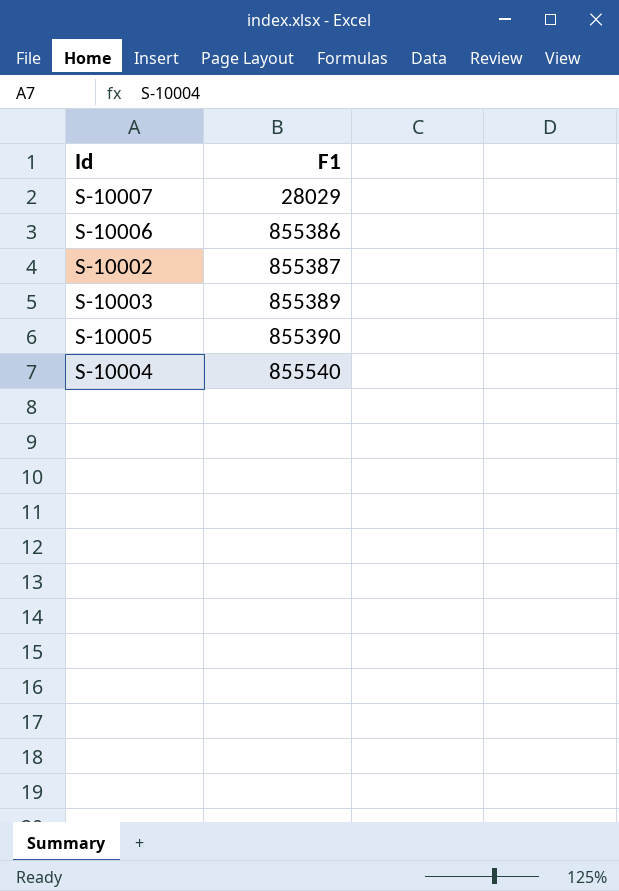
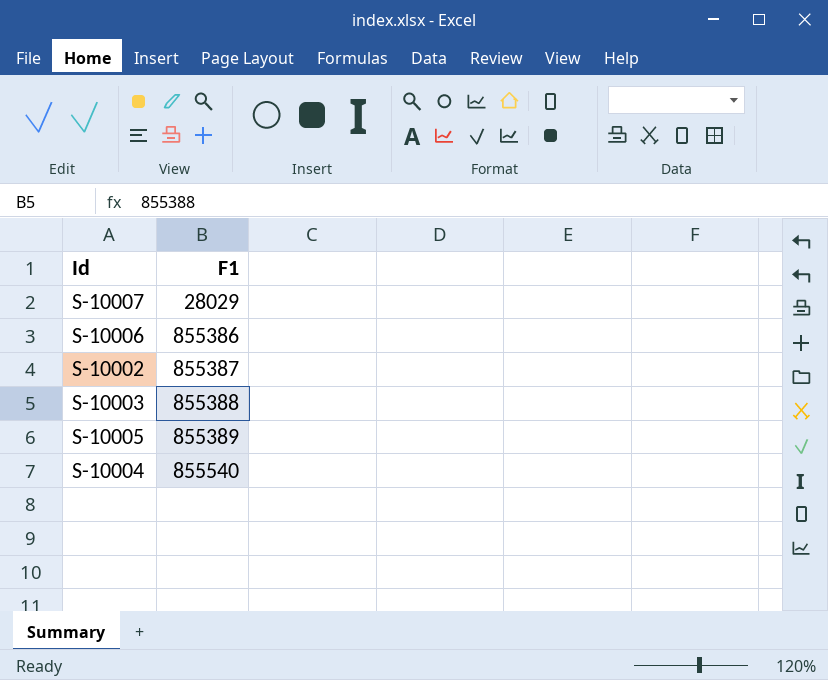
S-10003 | F1: 855389 -> 855388
S-10005 | F1: 855390 -> 855389

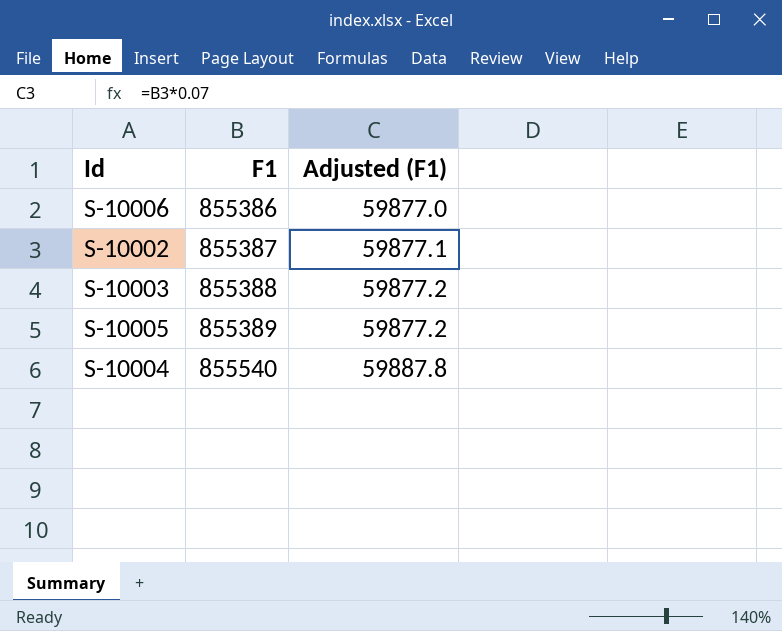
column Adjusted (F1) | formula: none -> [F1] * 0.07
row S-10007: 28029 -> none

